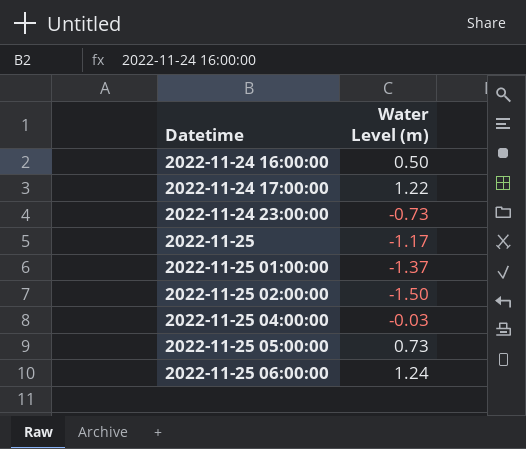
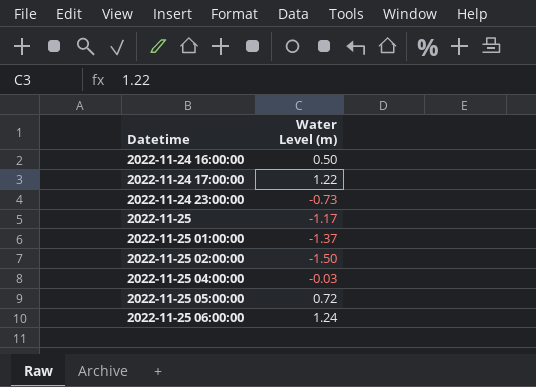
2022-11-25 05:00:00 | Water Level (m): 0.73 -> 0.72

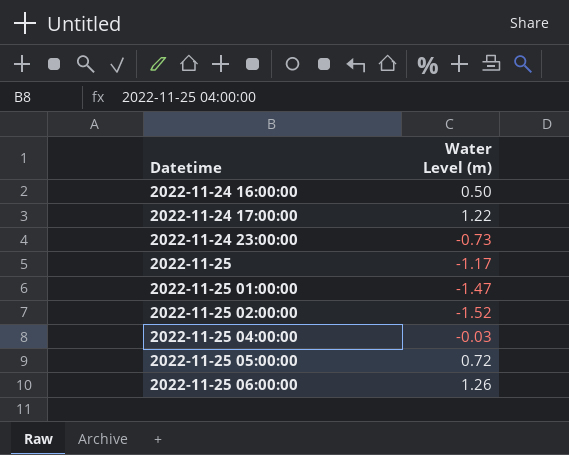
2022-11-25 01:00:00 | Water Level (m): -1.37 -> -1.47
2022-11-25 02:00:00 | Water Level (m): -1.50 -> -1.52
2022-11-25 06:00:00 | Water Level (m): 1.24 -> 1.26

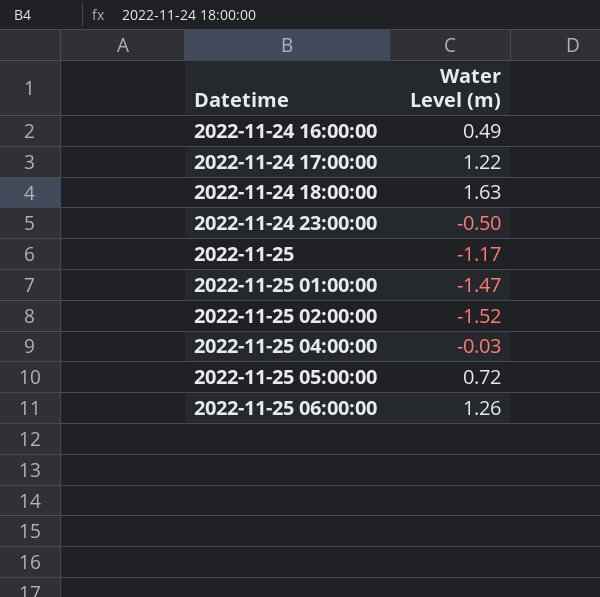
2022-11-24 16:00:00 | Water Level (m): 0.50 -> 0.49
row 2022-11-24 18:00:00: none -> 1.63
2022-11-24 23:00:00 | Water Level (m): -0.73 -> -0.50

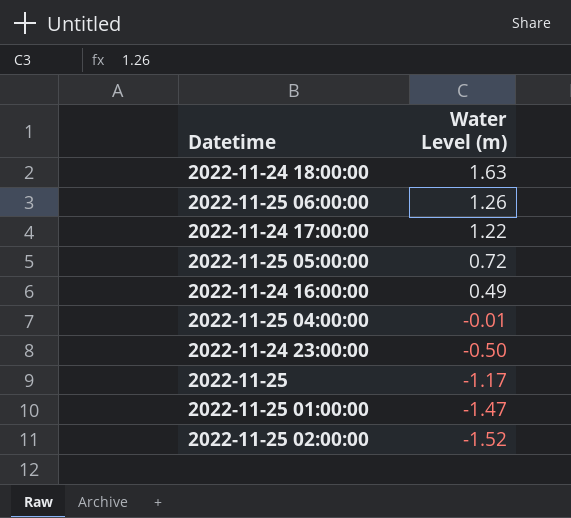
row order: Datetime ascending -> Water Level (m) descending
2022-11-25 04:00:00 | Water Level (m): -0.03 -> -0.01

